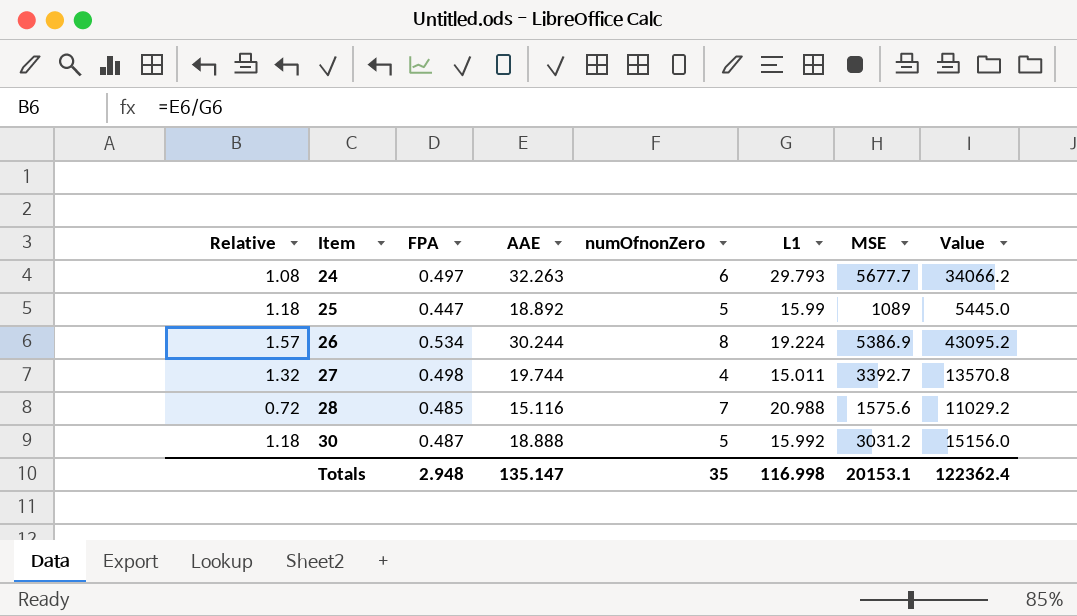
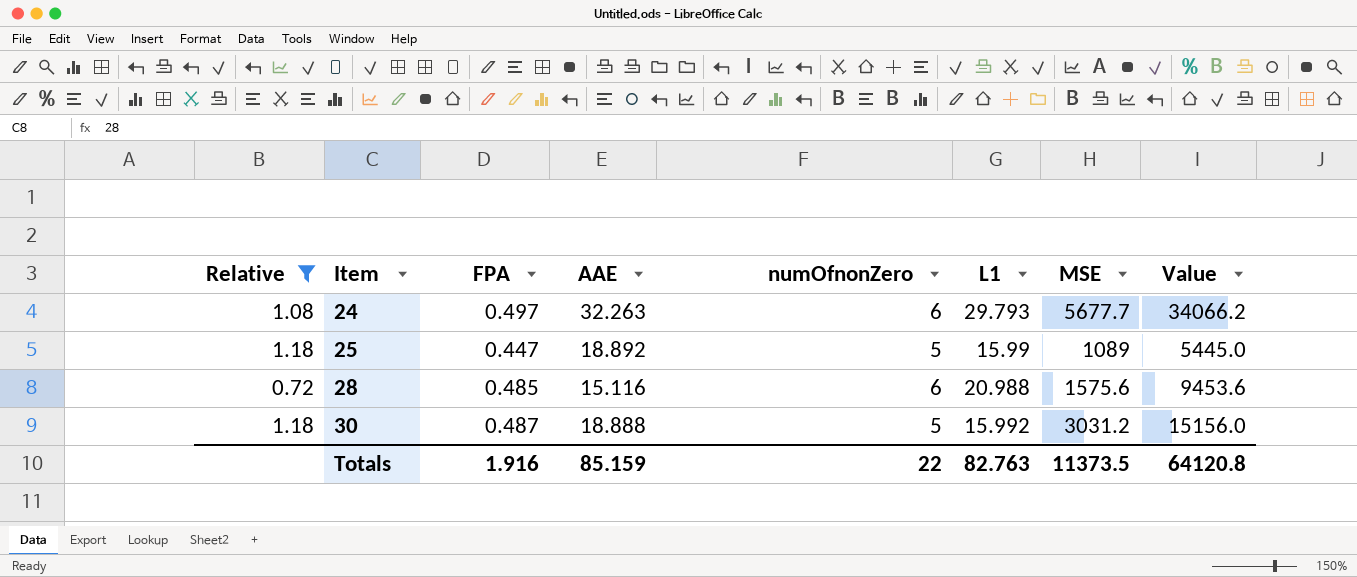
filter: none -> Relative <= 1.18
28 | numOfnonZero: 7 -> 6
28 | Value: 11029.2 -> 9453.6
Totals | FPA: 2.948 -> 1.916
Totals | AAE: 135.147 -> 85.159
Totals | numOfnonZero: 35 -> 22
Totals | L1: 116.998 -> 82.763
Totals | MSE: 20153.1 -> 11373.5
Totals | Value: 122362.4 -> 64120.8

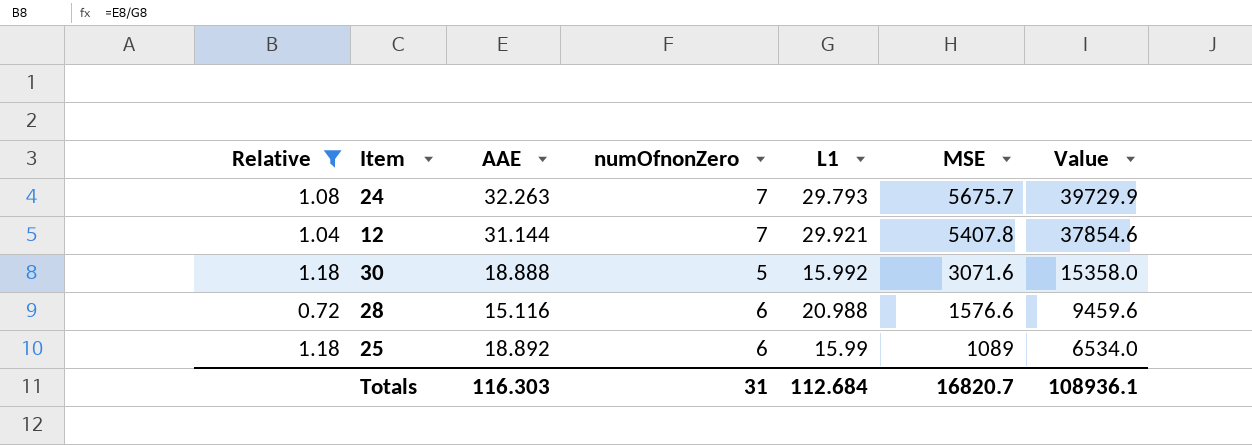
row order: Item ascending -> MSE descending
column FPA | position: 3 -> none
24 | numOfnonZero: 6 -> 7
24 | MSE: 5677.7 -> 5675.7
24 | Value: 34066.2 -> 39729.9
row 12: none -> 1.04 | 31.144 | 7 | 29.921 | 5407.8 | 37854.6
30 | MSE: 3031.2 -> 3071.6
30 | Value: 15156.0 -> 15358.0
28 | MSE: 1575.6 -> 1576.6
28 | Value: 9453.6 -> 9459.6
25 | numOfnonZero: 5 -> 6
25 | Value: 5445.0 -> 6534.0
Totals | AAE: 85.159 -> 116.303
Totals | numOfnonZero: 22 -> 31
Totals | L1: 82.763 -> 112.684
Totals | MSE: 11373.5 -> 16820.7
Totals | Value: 64120.8 -> 108936.1

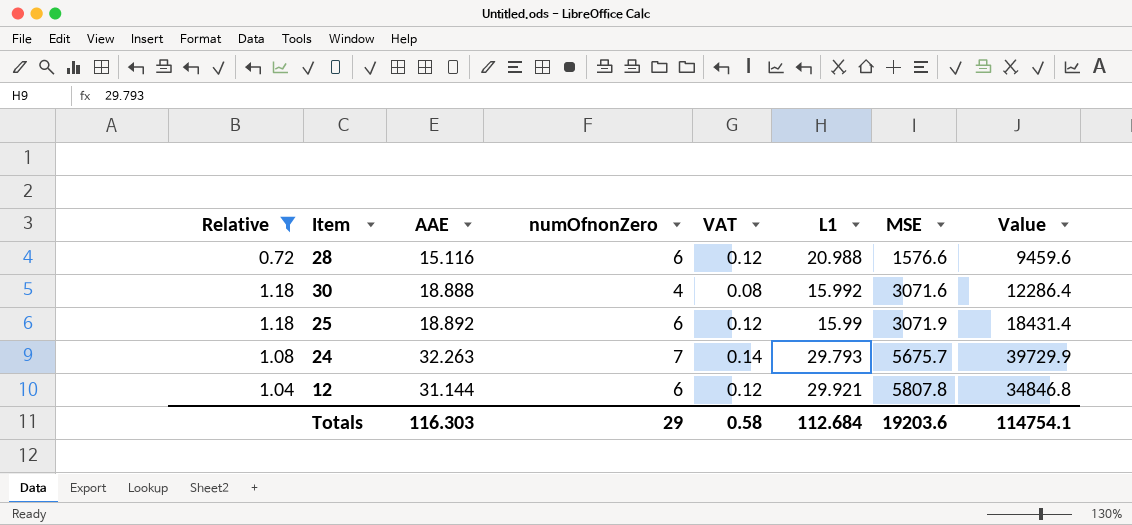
row order: MSE descending -> MSE ascending
column VAT | formula: none -> [numOfnonZero] * 0.02
30 | numOfnonZero: 5 -> 4
30 | Value: 15358.0 -> 12286.4
25 | MSE: 1089 -> 3071.9
25 | Value: 6534.0 -> 18431.4
12 | numOfnonZero: 7 -> 6
12 | MSE: 5407.8 -> 5807.8
12 | Value: 37854.6 -> 34846.8
Totals | numOfnonZero: 31 -> 29
Totals | MSE: 16820.7 -> 19203.6
Totals | Value: 108936.1 -> 114754.1

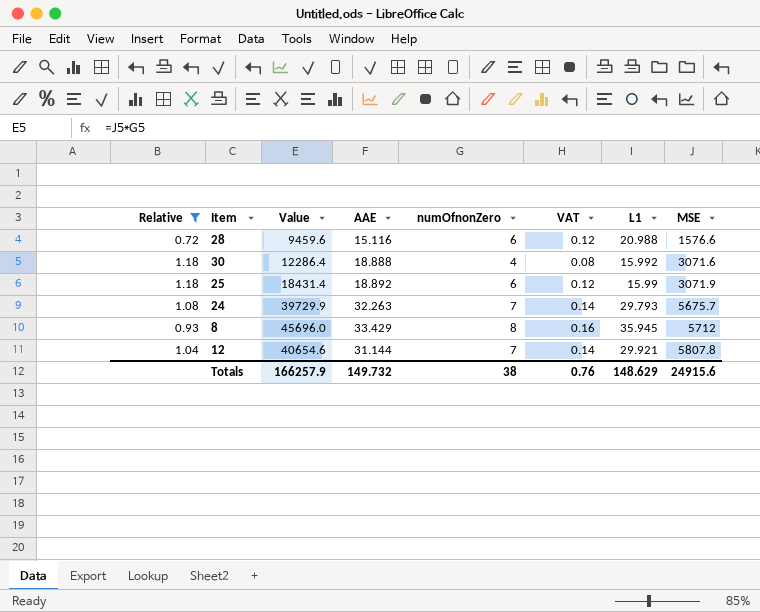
column Value | position: 8 -> 3
row 8: none -> 0.93 | 45696.0 | 33.429 | 8 | 0.16 | 35.945 | 5712
12 | Value: 34846.8 -> 40654.6
12 | numOfnonZero: 6 -> 7
12 | VAT: 0.12 -> 0.14
Totals | Value: 114754.1 -> 166257.9
Totals | AAE: 116.303 -> 149.732
Totals | numOfnonZero: 29 -> 38
Totals | VAT: 0.58 -> 0.76
Totals | L1: 112.684 -> 148.629
Totals | MSE: 19203.6 -> 24915.6

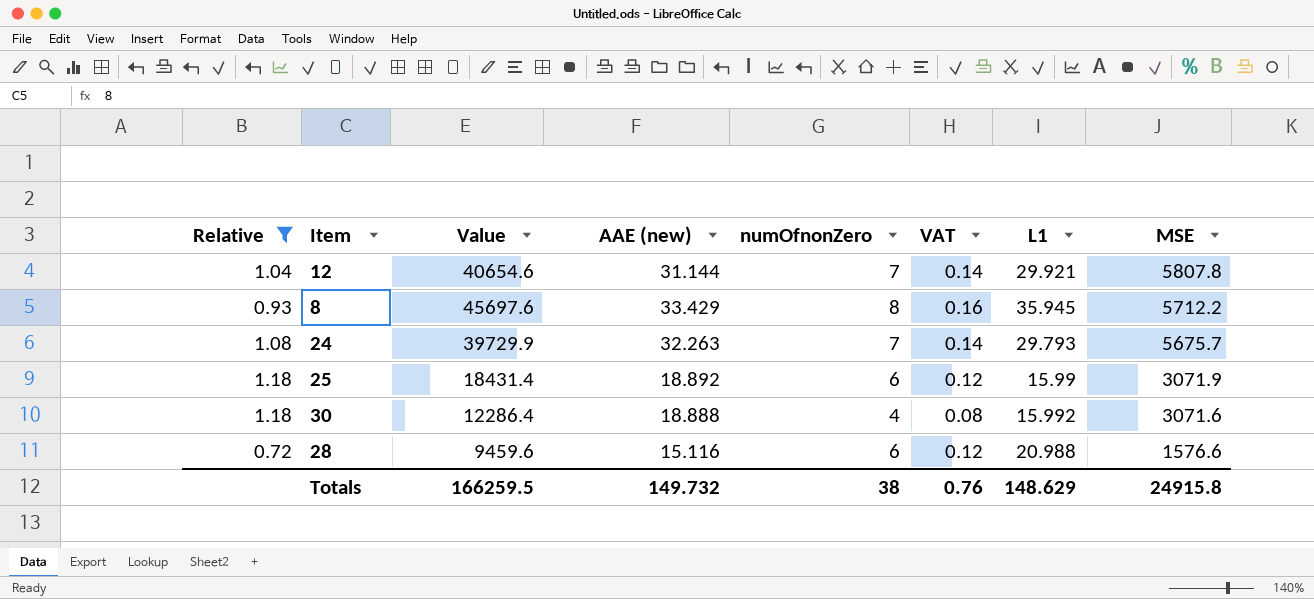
row order: MSE ascending -> MSE descending
column name: AAE -> AAE (new)
8 | Value: 45696.0 -> 45697.6
8 | MSE: 5712 -> 5712.2
Totals | Value: 166257.9 -> 166259.5
Totals | MSE: 24915.6 -> 24915.8

